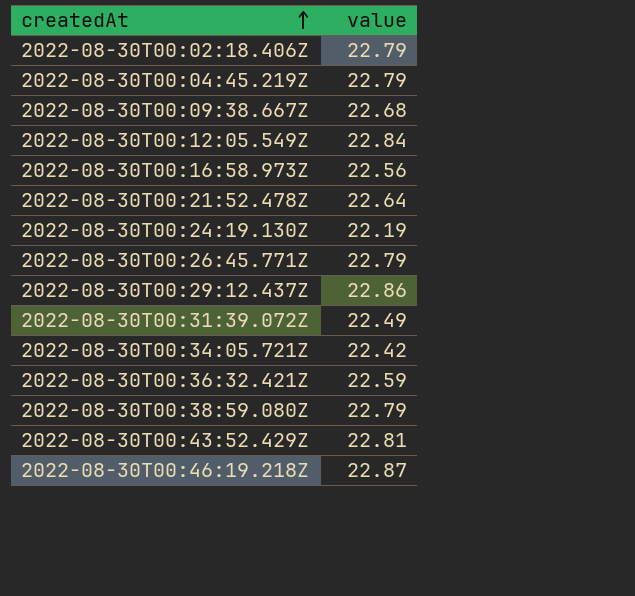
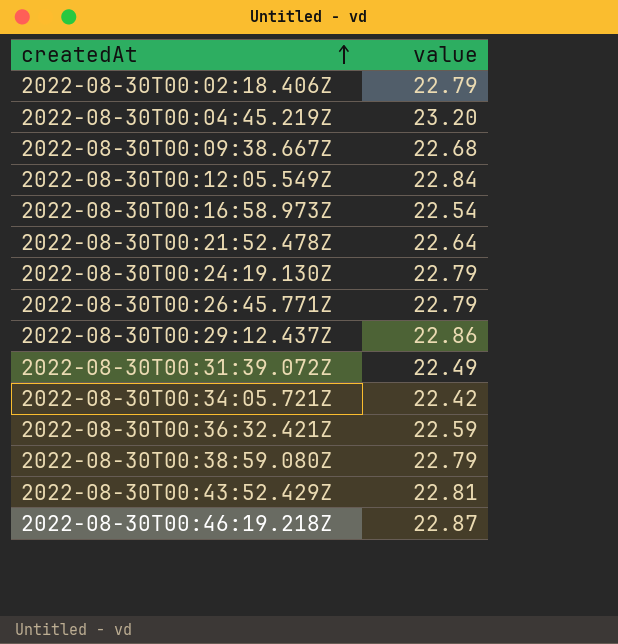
2022-08-30T00:04:45.219Z | value: 22.79 -> 23.20
2022-08-30T00:16:58.973Z | value: 22.56 -> 22.54
2022-08-30T00:24:19.130Z | value: 22.19 -> 22.79

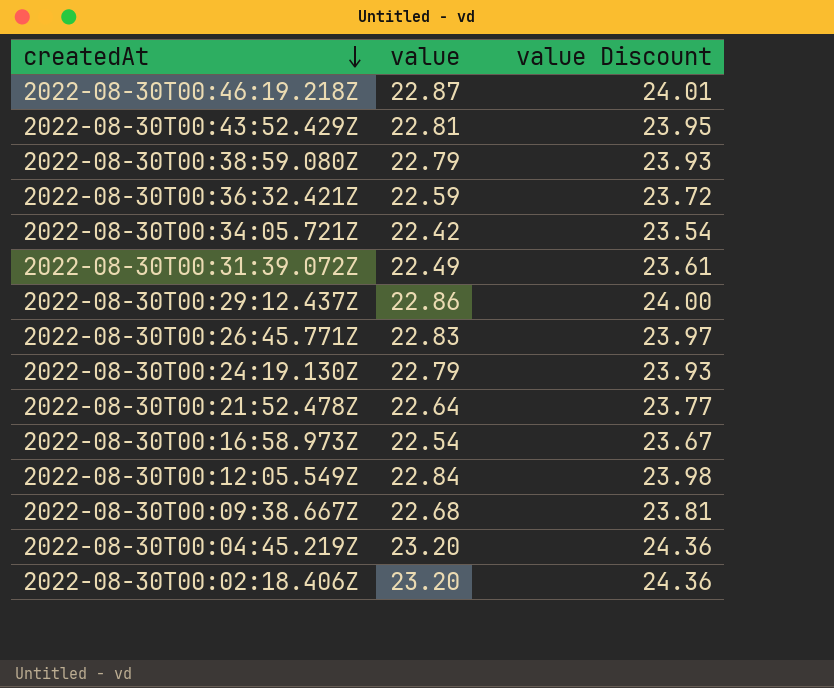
row order: createdAt ascending -> createdAt descending
column value Discount | formula: none -> [value] * 1.05
2022-08-30T00:26:45.771Z | value: 22.79 -> 22.83
2022-08-30T00:02:18.406Z | value: 22.79 -> 23.20

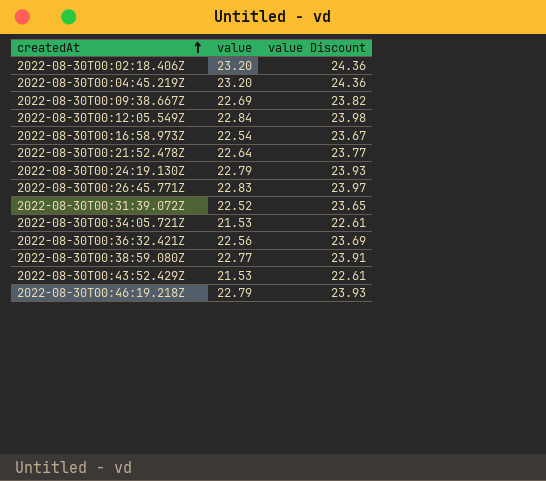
row order: createdAt descending -> createdAt ascending
row 2022-08-30T00:29:12.437Z: 22.86 | 24.00 -> none
2022-08-30T00:09:38.667Z | value: 22.68 -> 22.69
2022-08-30T00:09:38.667Z | value Discount: 23.81 -> 23.82
2022-08-30T00:31:39.072Z | value: 22.49 -> 22.52
2022-08-30T00:31:39.072Z | value Discount: 23.61 -> 23.65
2022-08-30T00:34:05.721Z | value: 22.42 -> 21.53
2022-08-30T00:34:05.721Z | value Discount: 23.54 -> 22.61
2022-08-30T00:36:32.421Z | value: 22.59 -> 22.56
2022-08-30T00:36:32.421Z | value Discount: 23.72 -> 23.69
2022-08-30T00:38:59.080Z | value: 22.79 -> 22.77
2022-08-30T00:38:59.080Z | value Discount: 23.93 -> 23.91
2022-08-30T00:43:52.429Z | value: 22.81 -> 21.53
2022-08-30T00:43:52.429Z | value Discount: 23.95 -> 22.61
2022-08-30T00:46:19.218Z | value: 22.87 -> 22.79
2022-08-30T00:46:19.218Z | value Discount: 24.01 -> 23.93

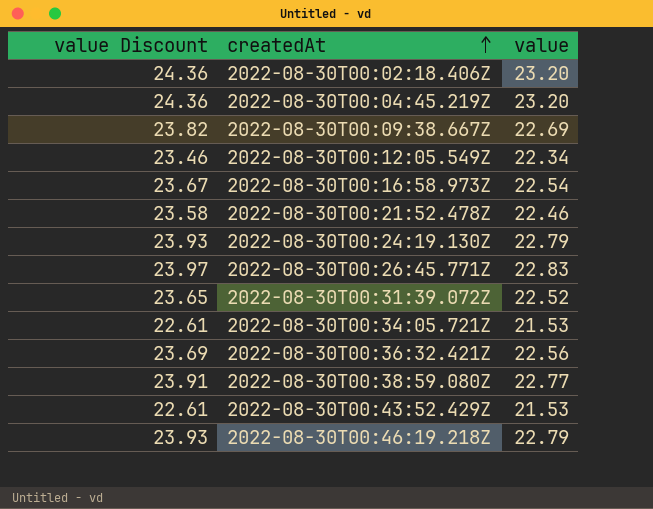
column value Discount | position: 3 -> 1
2022-08-30T00:12:05.549Z | value Discount: 23.98 -> 23.46
2022-08-30T00:12:05.549Z | value: 22.84 -> 22.34
2022-08-30T00:21:52.478Z | value Discount: 23.77 -> 23.58
2022-08-30T00:21:52.478Z | value: 22.64 -> 22.46

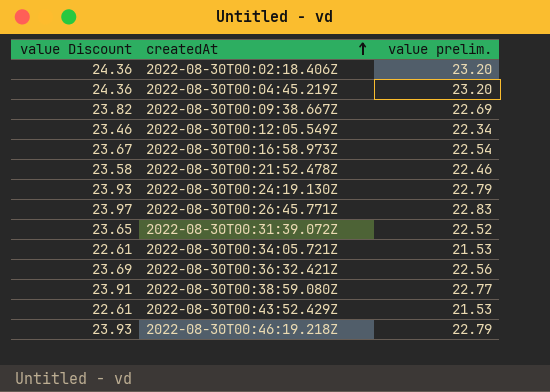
column name: value -> value prelim.

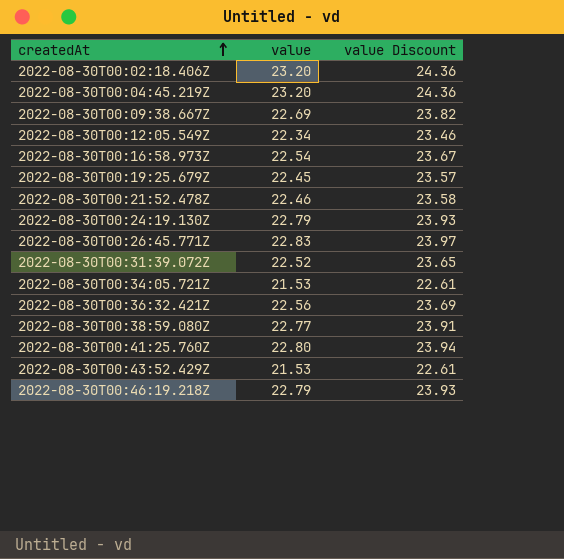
column name: value prelim. -> value
column value Discount | position: 1 -> 3
row 2022-08-30T00:19:25.679Z: none -> 22.45 | 23.57
row 2022-08-30T00:41:25.760Z: none -> 22.80 | 23.94

